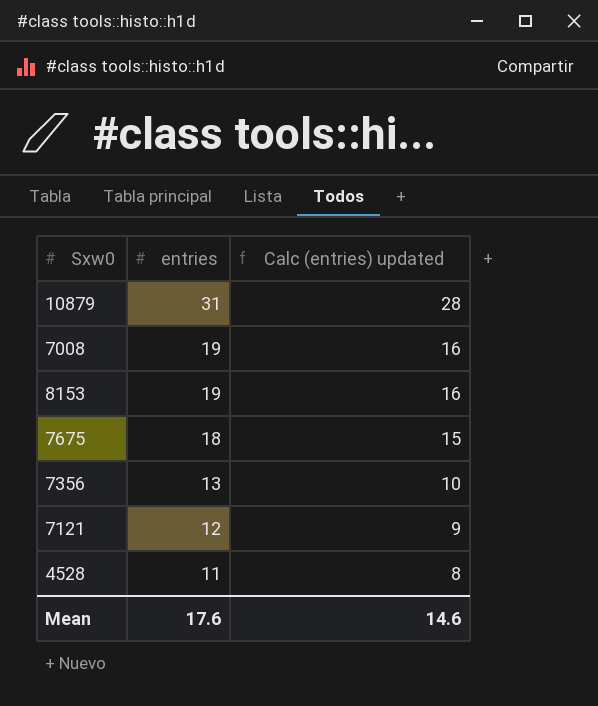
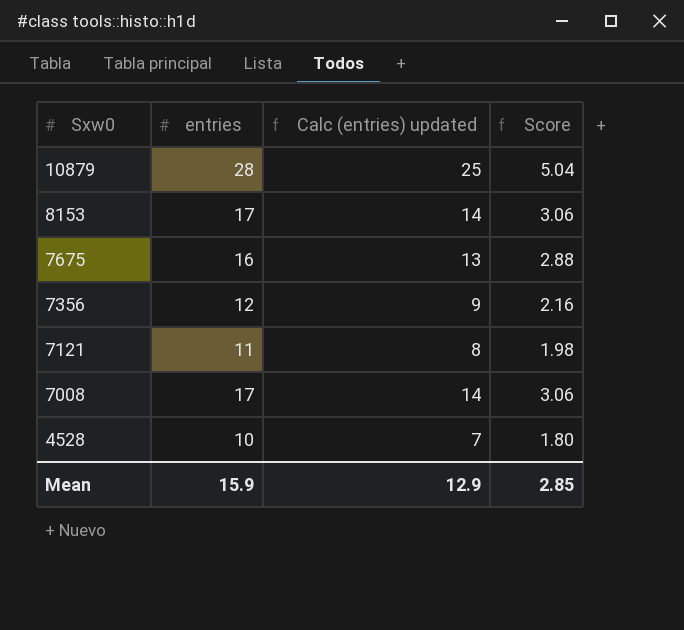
row order: entries descending -> Sxw0 descending
column Score | formula: none -> [entries] * 0.18
10879 | entries: 31 -> 28
10879 | Calc (entries) updated: 28 -> 25
8153 | entries: 19 -> 17
8153 | Calc (entries) updated: 16 -> 14
7675 | entries: 18 -> 16
7675 | Calc (entries) updated: 15 -> 13
7356 | entries: 13 -> 12
7356 | Calc (entries) updated: 10 -> 9
7121 | entries: 12 -> 11
7121 | Calc (entries) updated: 9 -> 8
7008 | entries: 19 -> 17
7008 | Calc (entries) updated: 16 -> 14
4528 | entries: 11 -> 10
4528 | Calc (entries) updated: 8 -> 7
Mean | entries: 17.6 -> 15.9
Mean | Calc (entries) updated: 14.6 -> 12.9

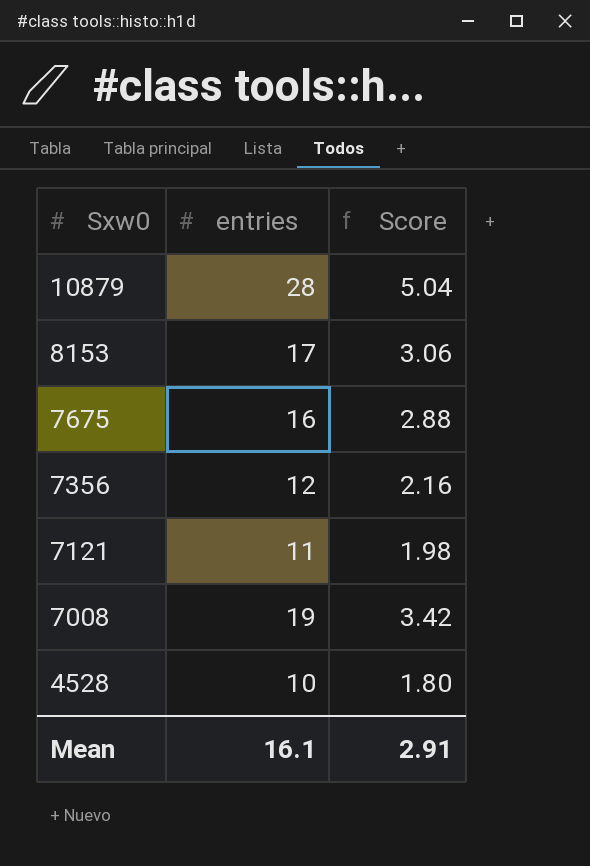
column Calc (entries) updated | formula: [entries] - 3 -> none
7008 | entries: 17 -> 19
7008 | Score: 3.06 -> 3.42
Mean | entries: 15.9 -> 16.1
Mean | Score: 2.85 -> 2.91

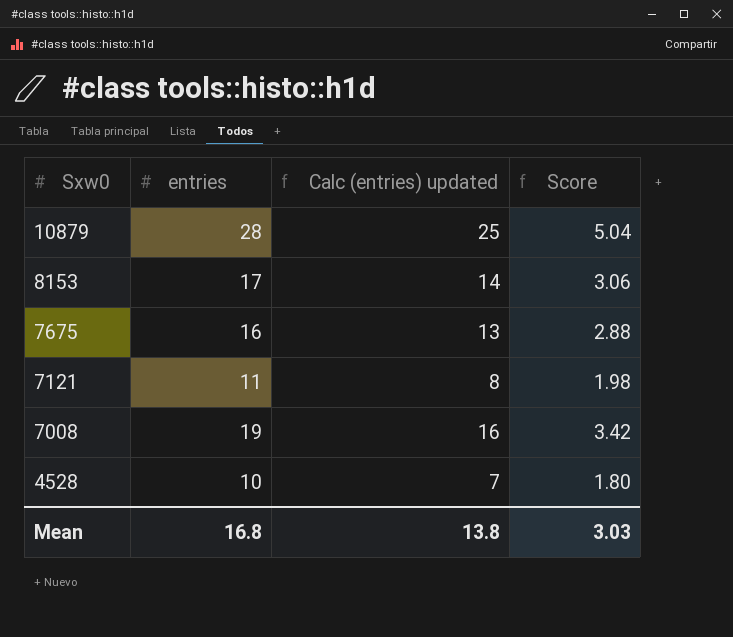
column Calc (entries) updated | formula: none -> [entries] - 3
row 7356: 12 | 2.16 -> none
Mean | entries: 16.1 -> 16.8
Mean | Score: 2.91 -> 3.03

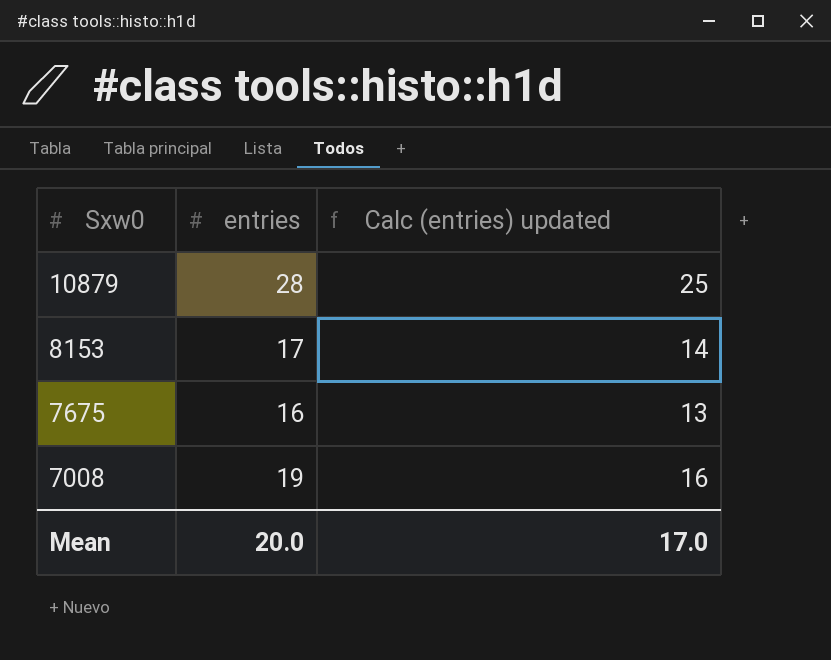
column Score | formula: [entries] * 0.18 -> none
row 7121: 11 | 8 | 1.98 -> none
row 4528: 10 | 7 | 1.80 -> none
Mean | entries: 16.8 -> 20.0
Mean | Calc (entries) updated: 13.8 -> 17.0

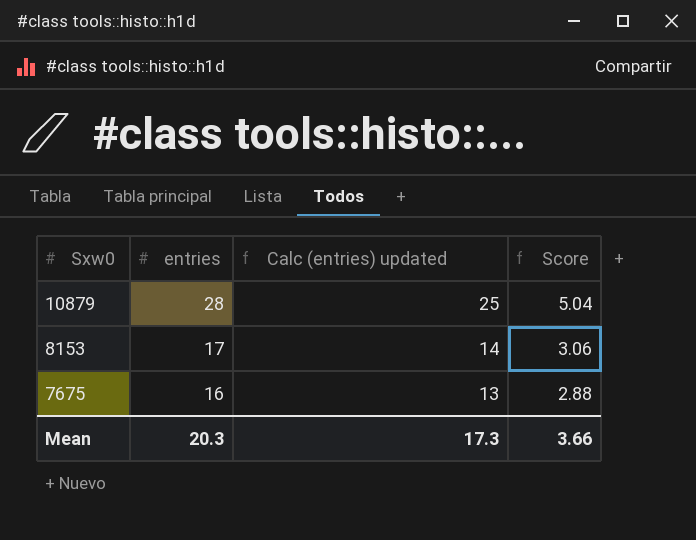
column Score | formula: none -> [entries] * 0.18
row 7008: 19 | 16 -> none
Mean | entries: 20.0 -> 20.3
Mean | Calc (entries) updated: 17.0 -> 17.3

